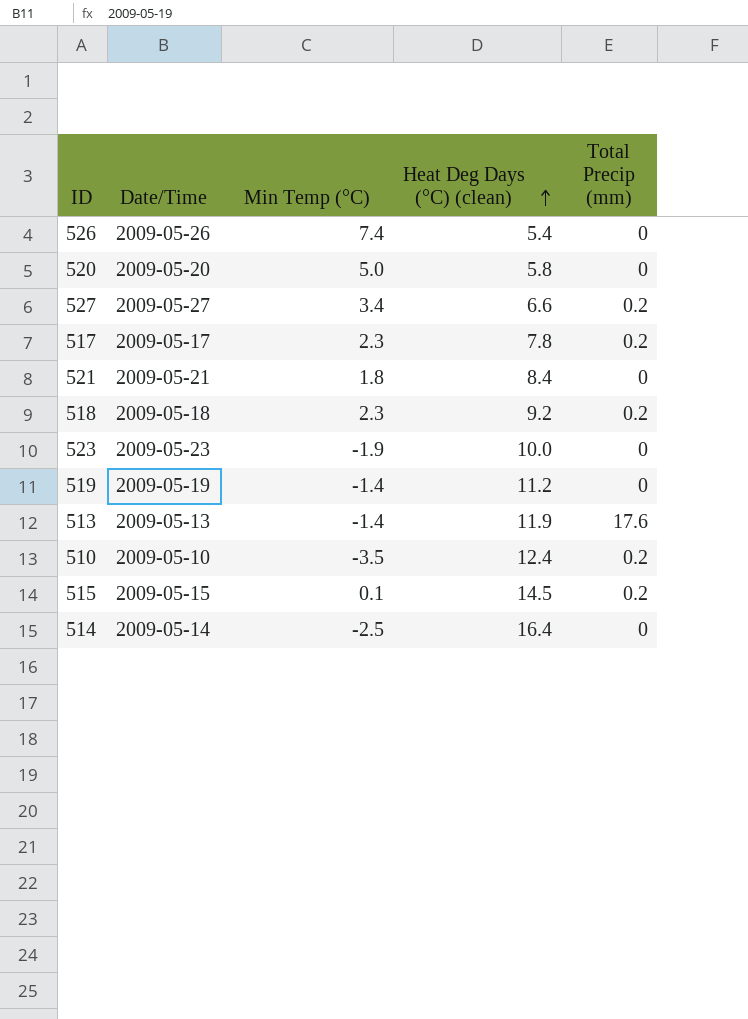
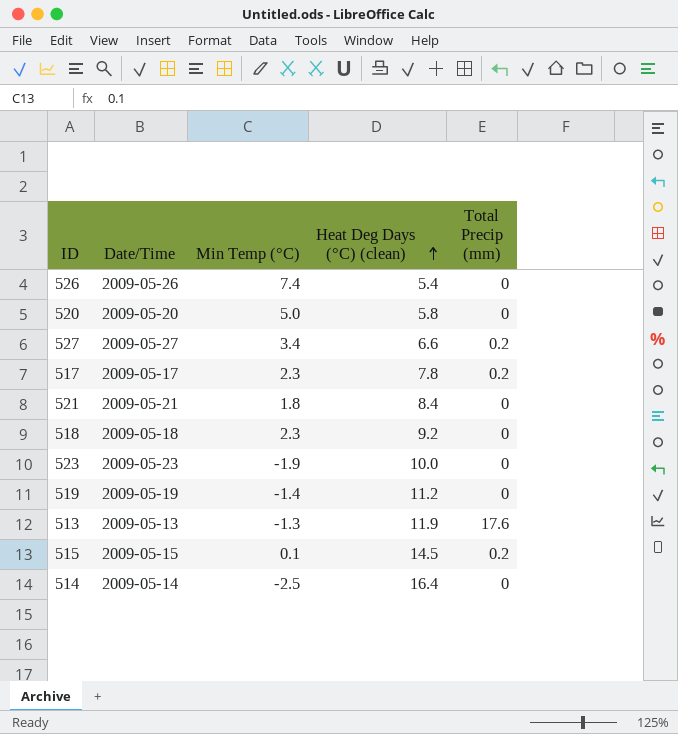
row 510: 2009-05-10 | -3.5 | 12.4 | 0.2 -> none
518 | Total Precip (mm): 0.2 -> 0
513 | Min Temp (°C): -1.4 -> -1.3

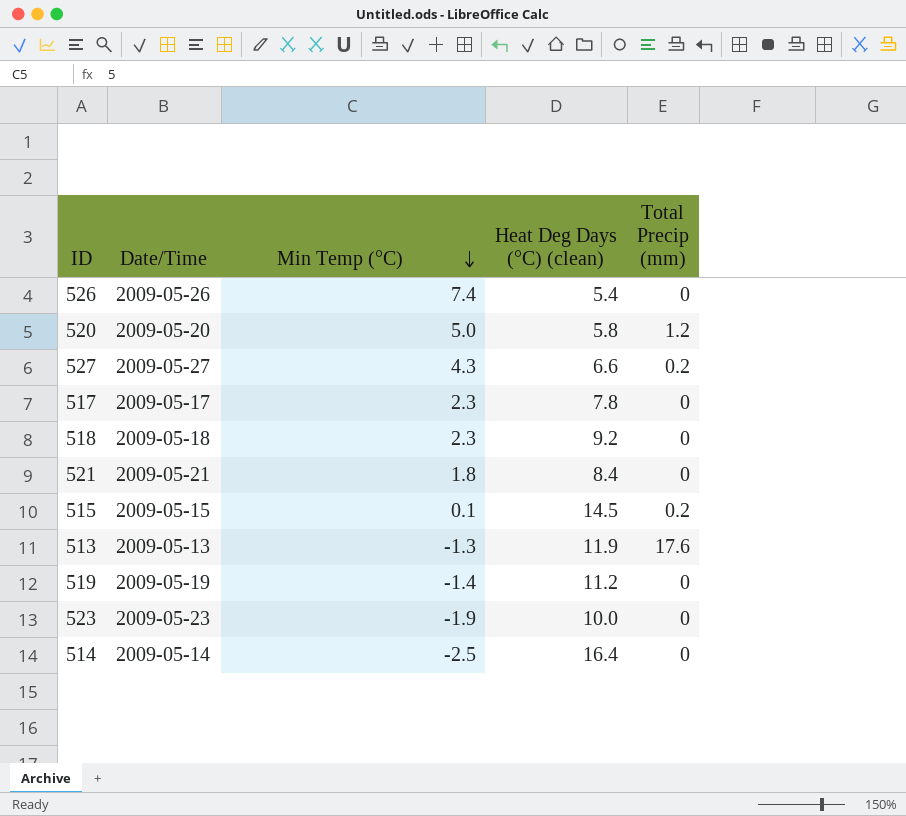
row order: Heat Deg Days (°C) (clean) ascending -> Min Temp (°C) descending
520 | Total Precip (mm): 0 -> 1.2
527 | Min Temp (°C): 3.4 -> 4.3
517 | Total Precip (mm): 0.2 -> 0

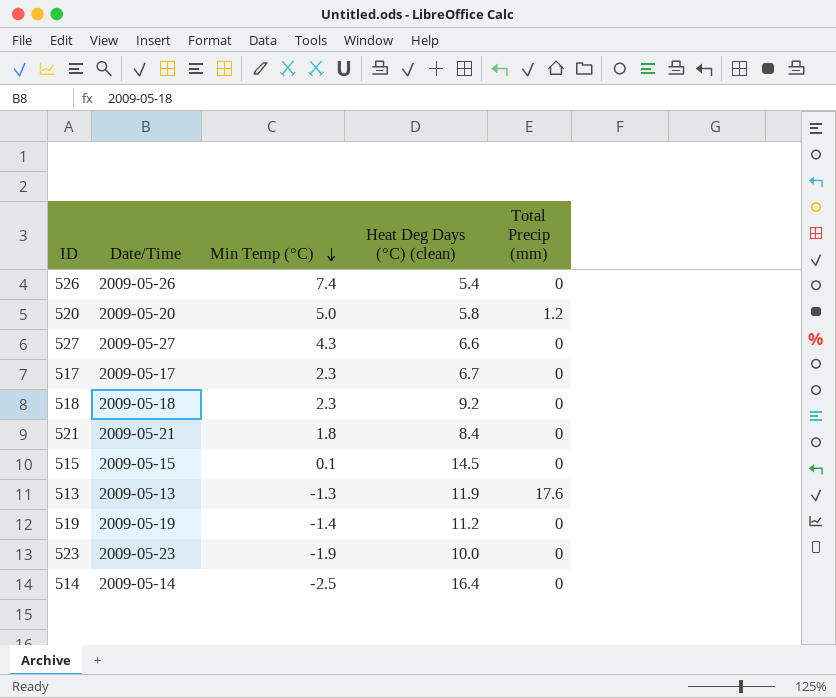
527 | Total Precip (mm): 0.2 -> 0
517 | Heat Deg Days (°C) (clean): 7.8 -> 6.7
515 | Total Precip (mm): 0.2 -> 0

